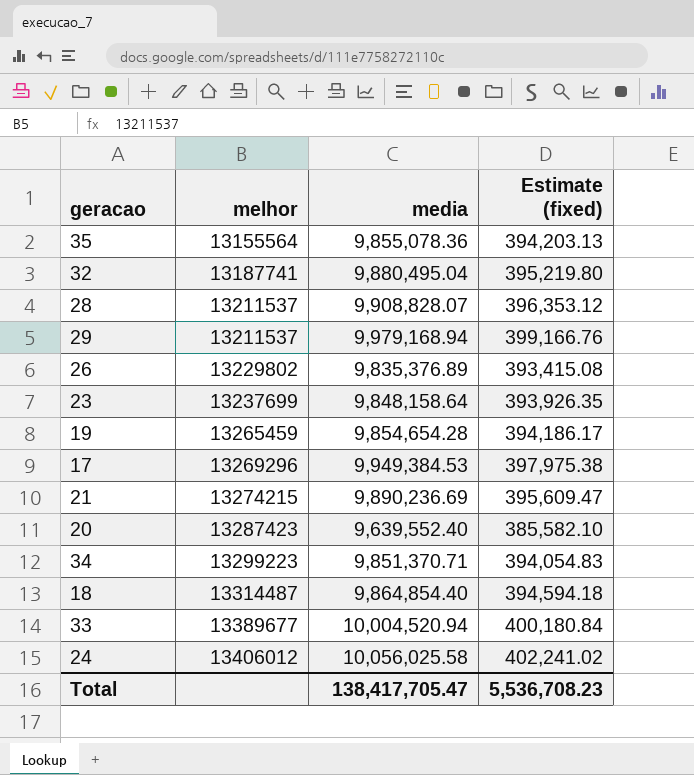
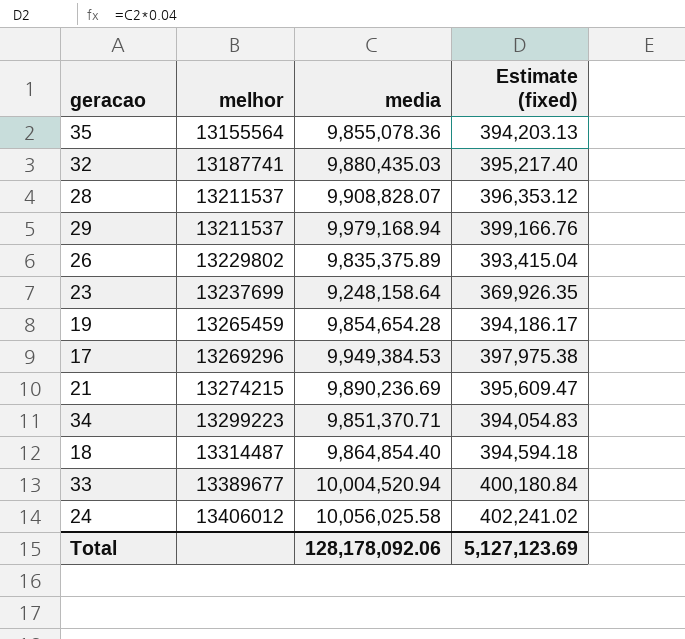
row 20: 13287423 | 9,639,552.40 | 385,582.10 -> none
32 | media: 9,880,495.04 -> 9,880,435.03
32 | Estimate (fixed): 395,219.80 -> 395,217.40
26 | media: 9,835,376.89 -> 9,835,375.89
26 | Estimate (fixed): 393,415.08 -> 393,415.04
23 | media: 9,848,158.64 -> 9,248,158.64
23 | Estimate (fixed): 393,926.35 -> 369,926.35
Total | media: 138,417,705.47 -> 128,178,092.06
Total | Estimate (fixed): 5,536,708.23 -> 5,127,123.69

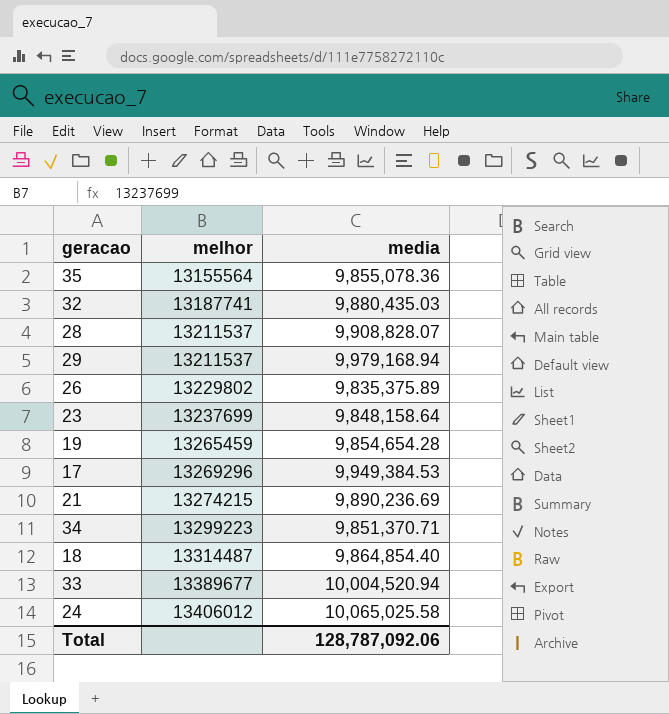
column Estimate (fixed) | formula: [media] * 0.04 -> none
23 | media: 9,248,158.64 -> 9,848,158.64
24 | media: 10,056,025.58 -> 10,065,025.58
Total | media: 128,178,092.06 -> 128,787,092.06

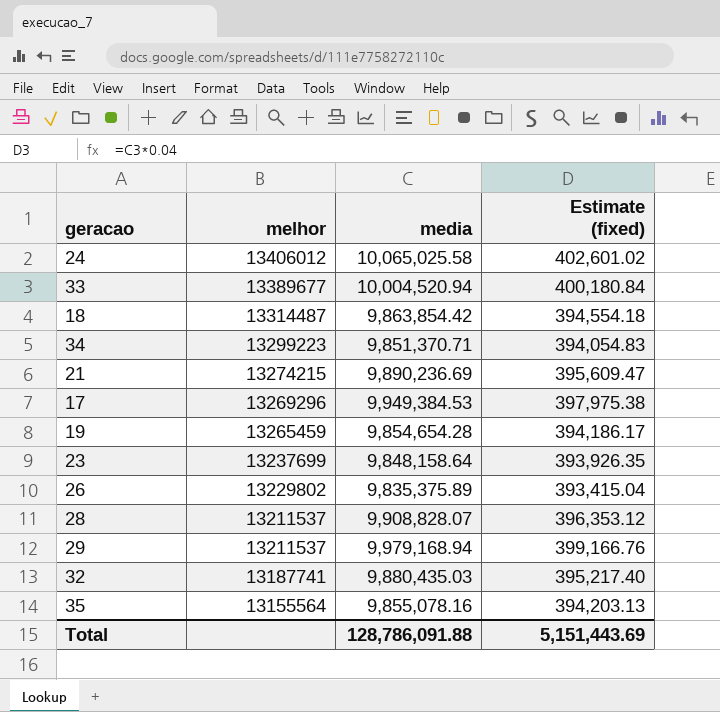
row order: melhor ascending -> melhor descending
column Estimate (fixed) | formula: none -> [media] * 0.04
18 | media: 9,864,854.40 -> 9,863,854.42
35 | media: 9,855,078.36 -> 9,855,078.16
Total | media: 128,787,092.06 -> 128,786,091.88

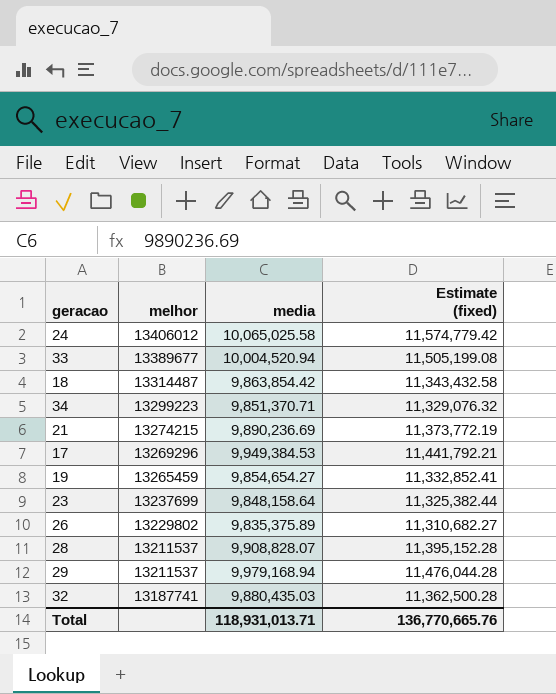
column Estimate (fixed) | formula: [media] * 0.04 -> [media] * 1.15
row 35: 13155564 | 9,855,078.16 | 394,203.13 -> none
19 | media: 9,854,654.28 -> 9,854,654.27
Total | media: 128,786,091.88 -> 118,931,013.71
Total | Estimate (fixed): 5,151,443.69 -> 136,770,665.76

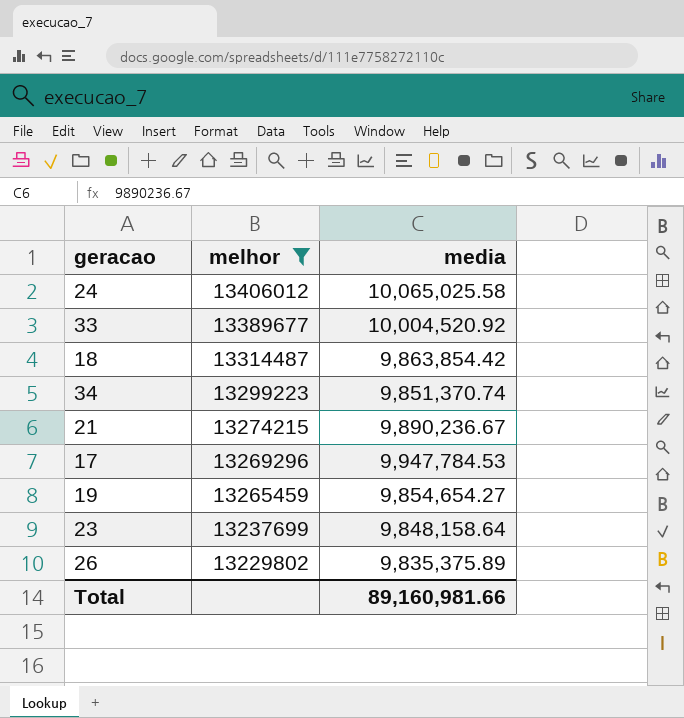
filter: none -> melhor >= 13229802
column Estimate (fixed) | formula: [media] * 1.15 -> none
33 | media: 10,004,520.94 -> 10,004,520.92
34 | media: 9,851,370.71 -> 9,851,370.74
21 | media: 9,890,236.69 -> 9,890,236.67
17 | media: 9,949,384.53 -> 9,947,784.53
Total | media: 118,931,013.71 -> 89,160,981.66

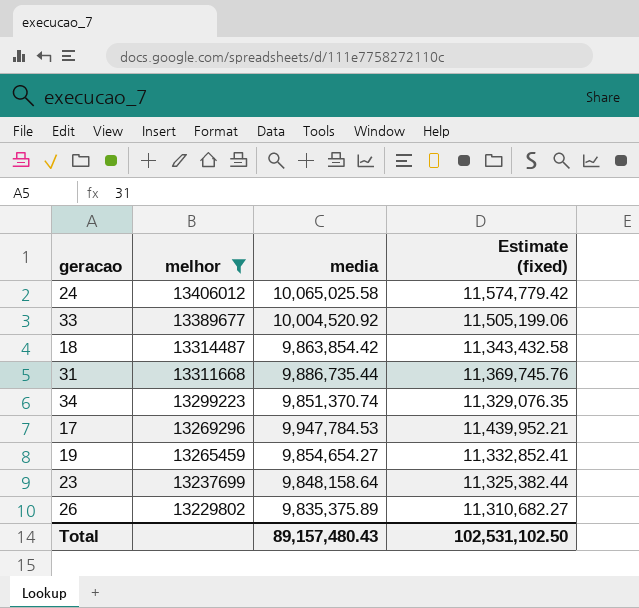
column Estimate (fixed) | formula: none -> [media] * 1.15
row 21: 13274215 | 9,890,236.67 -> none
row 31: none -> 13311668 | 9,886,735.44 | 11,369,745.76
Total | media: 89,160,981.66 -> 89,157,480.43

